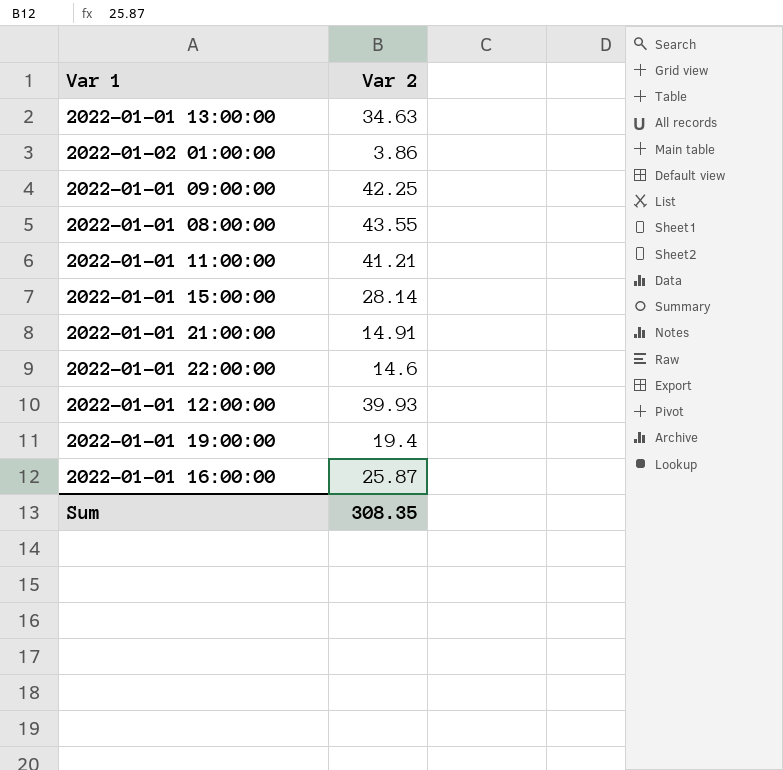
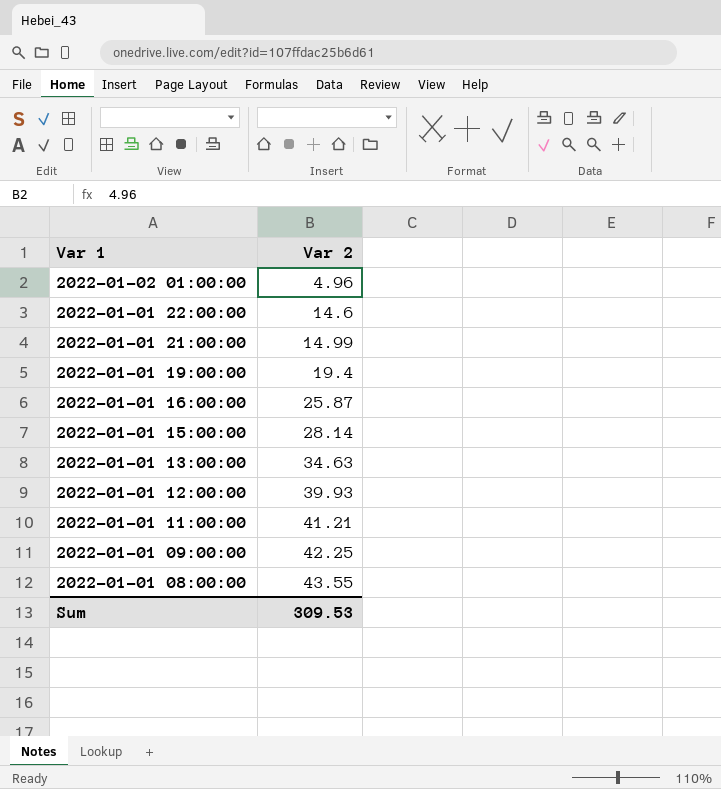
row order: none -> Var 1 descending
2022-01-02 01:00:00 | Var 2: 3.86 -> 4.96
2022-01-01 21:00:00 | Var 2: 14.91 -> 14.99
Sum | Var 2: 308.35 -> 309.53

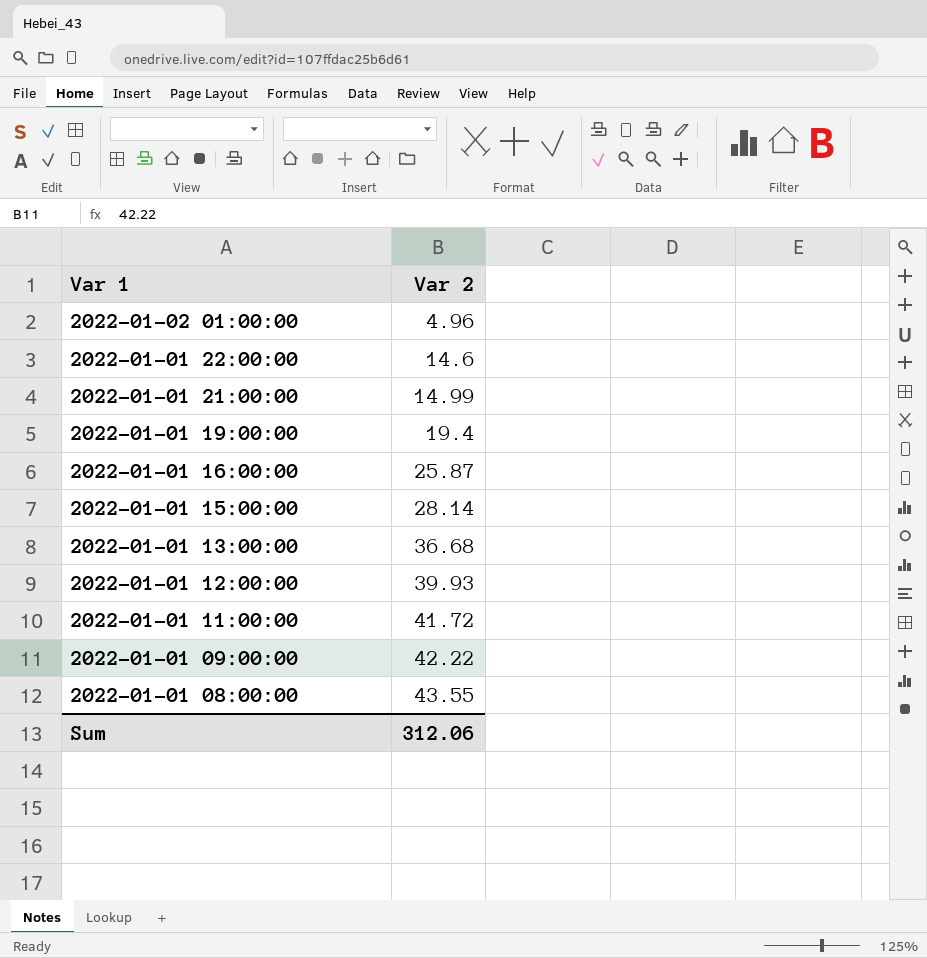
2022-01-01 13:00:00 | Var 2: 34.63 -> 36.68
2022-01-01 11:00:00 | Var 2: 41.21 -> 41.72
2022-01-01 09:00:00 | Var 2: 42.25 -> 42.22
Sum | Var 2: 309.53 -> 312.06

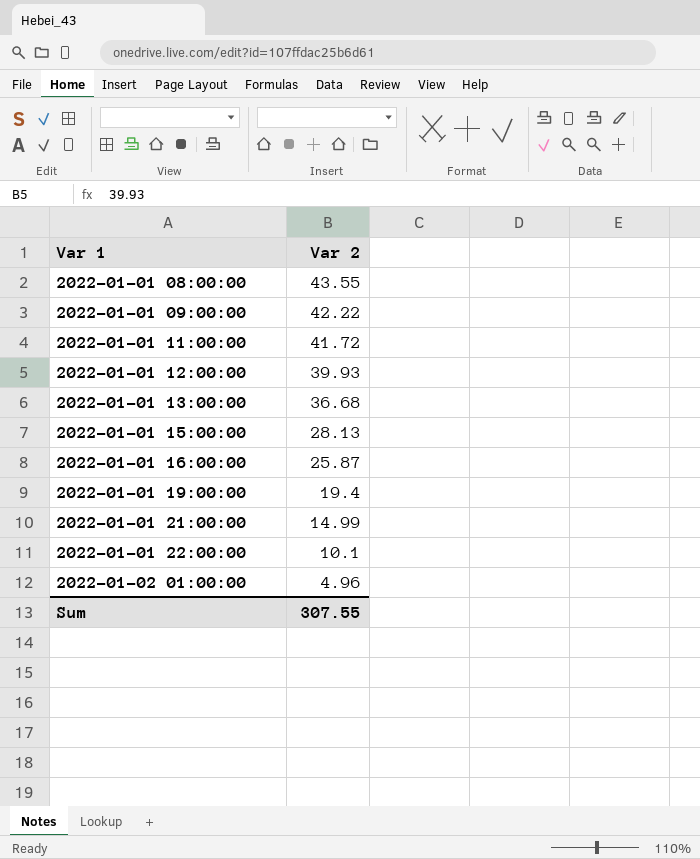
row order: Var 1 descending -> Var 1 ascending
2022-01-01 15:00:00 | Var 2: 28.14 -> 28.13
2022-01-01 22:00:00 | Var 2: 14.6 -> 10.1
Sum | Var 2: 312.06 -> 307.55

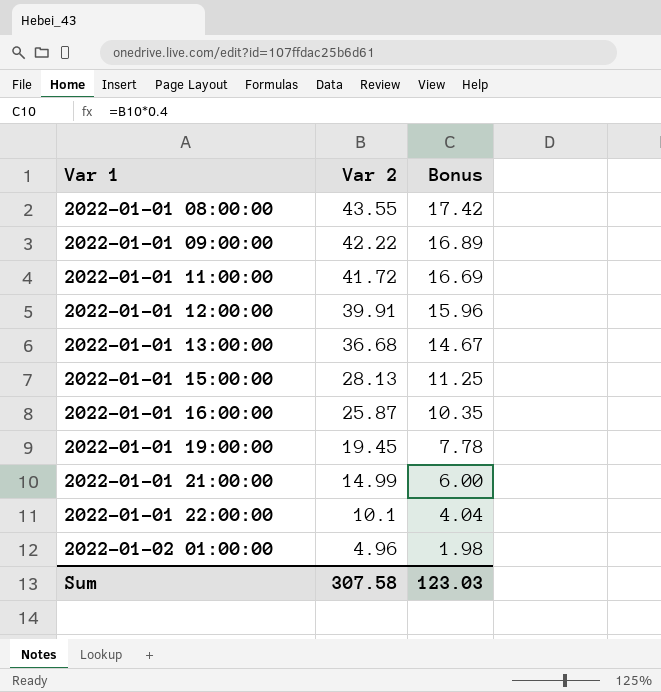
column Bonus | formula: none -> [Var 2] * 0.4
2022-01-01 12:00:00 | Var 2: 39.93 -> 39.91
2022-01-01 19:00:00 | Var 2: 19.4 -> 19.45
Sum | Var 2: 307.55 -> 307.58

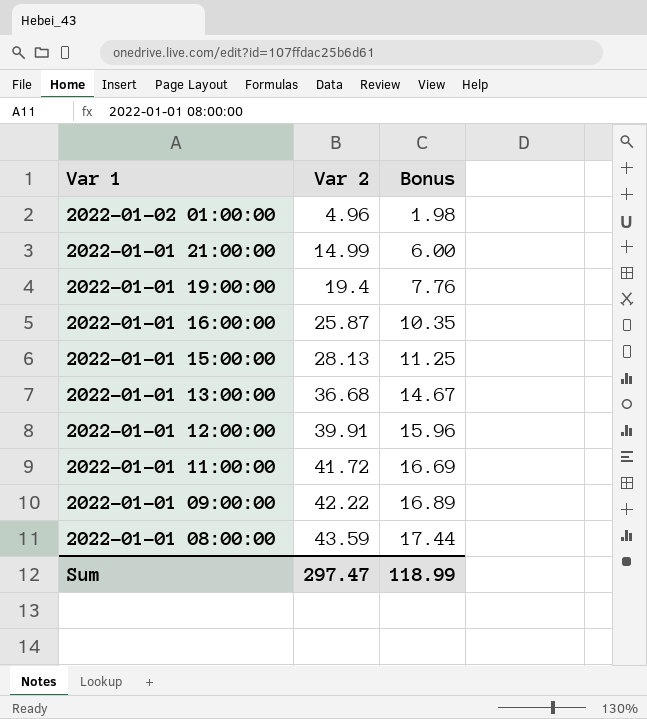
row order: Var 1 ascending -> Var 1 descending
row 2022-01-01 22:00:00: 10.1 | 4.04 -> none
2022-01-01 19:00:00 | Var 2: 19.45 -> 19.4
2022-01-01 19:00:00 | Bonus: 7.78 -> 7.76
2022-01-01 08:00:00 | Var 2: 43.55 -> 43.59
2022-01-01 08:00:00 | Bonus: 17.42 -> 17.44
Sum | Var 2: 307.58 -> 297.47
Sum | Bonus: 123.03 -> 118.99

